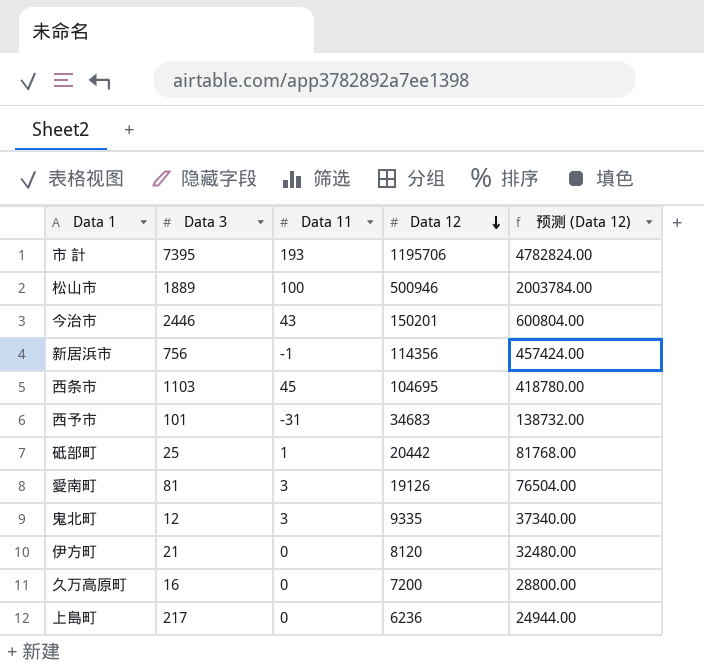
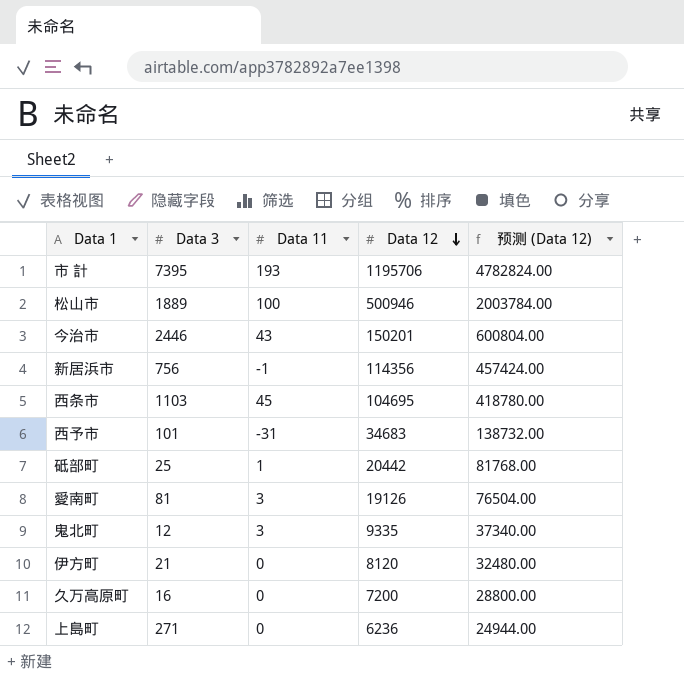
上島町 | Data 3: 217 -> 271

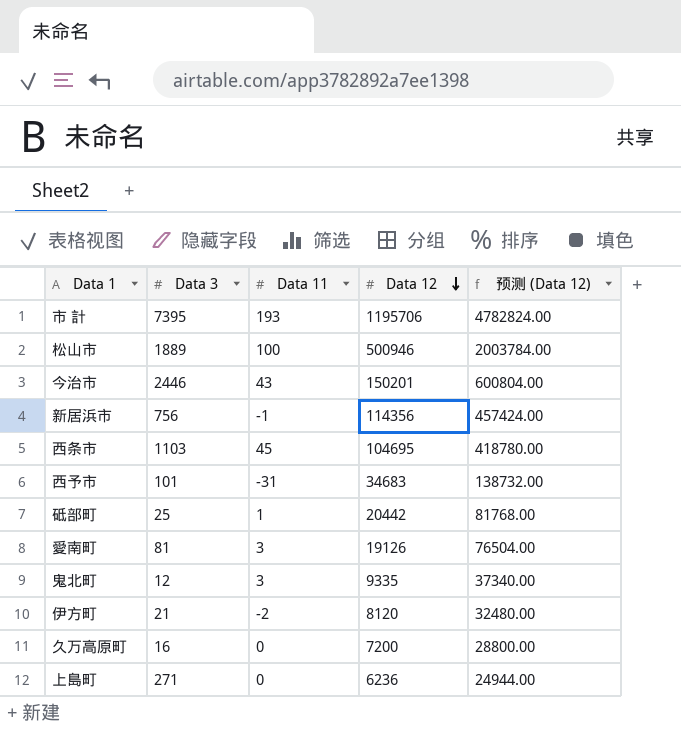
伊方町 | Data 11: 0 -> -2

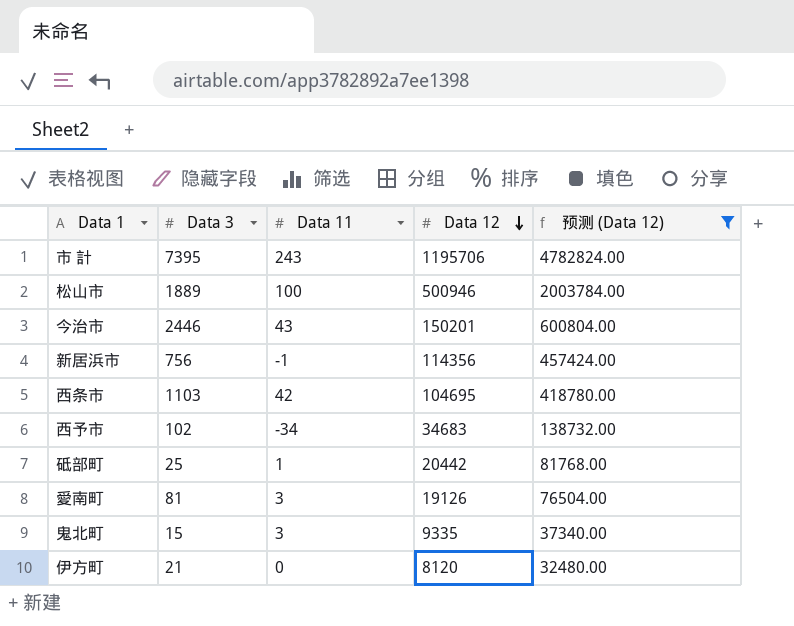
filter: none -> 预测 (Data 12) >= 32480.00
市 計 | Data 11: 193 -> 243
西条市 | Data 11: 45 -> 42
西予市 | Data 3: 101 -> 102
西予市 | Data 11: -31 -> -34
鬼北町 | Data 3: 12 -> 15
伊方町 | Data 11: -2 -> 0

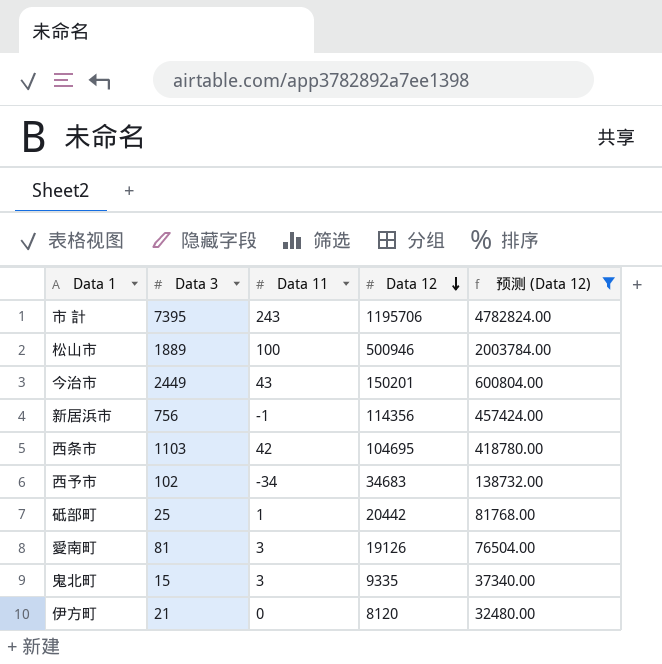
今治市 | Data 3: 2446 -> 2449

